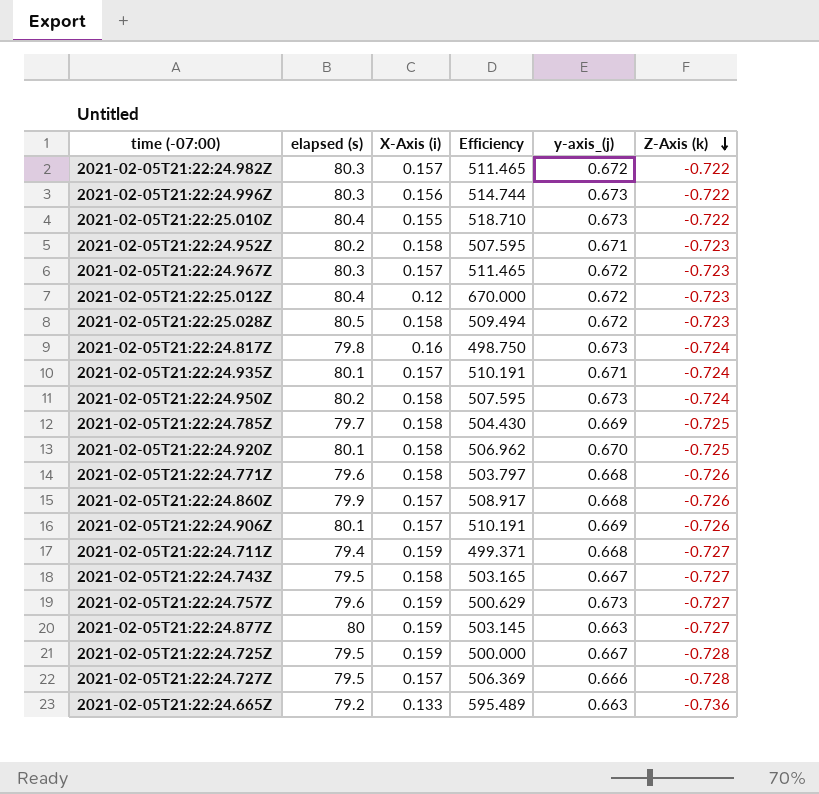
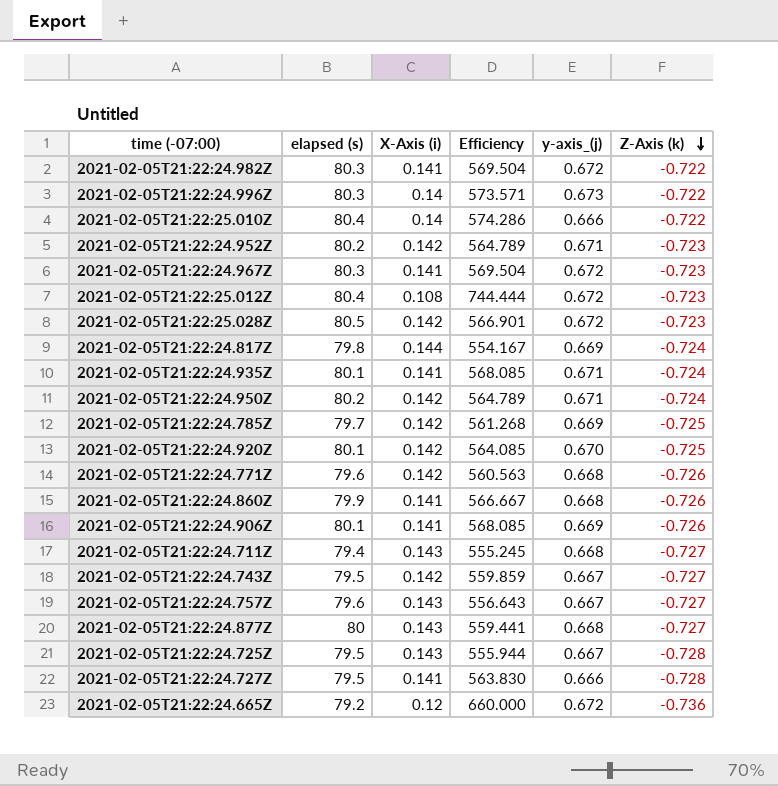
2021-02-05T21:22:24.982Z | X-Axis (i): 0.157 -> 0.141
2021-02-05T21:22:24.982Z | Efficiency: 511.465 -> 569.504
2021-02-05T21:22:24.996Z | X-Axis (i): 0.156 -> 0.14
2021-02-05T21:22:24.996Z | Efficiency: 514.744 -> 573.571
2021-02-05T21:22:25.010Z | X-Axis (i): 0.155 -> 0.14
2021-02-05T21:22:25.010Z | Efficiency: 518.710 -> 574.286
2021-02-05T21:22:25.010Z | y-axis_(j): 0.673 -> 0.666
2021-02-05T21:22:24.952Z | X-Axis (i): 0.158 -> 0.142
2021-02-05T21:22:24.952Z | Efficiency: 507.595 -> 564.789
2021-02-05T21:22:24.967Z | X-Axis (i): 0.157 -> 0.141
2021-02-05T21:22:24.967Z | Efficiency: 511.465 -> 569.504
2021-02-05T21:22:25.012Z | X-Axis (i): 0.12 -> 0.108
2021-02-05T21:22:25.012Z | Efficiency: 670.000 -> 744.444
2021-02-05T21:22:25.028Z | X-Axis (i): 0.158 -> 0.142
2021-02-05T21:22:25.028Z | Efficiency: 509.494 -> 566.901
2021-02-05T21:22:24.817Z | X-Axis (i): 0.16 -> 0.144
2021-02-05T21:22:24.817Z | Efficiency: 498.750 -> 554.167
2021-02-05T21:22:24.817Z | y-axis_(j): 0.673 -> 0.669
2021-02-05T21:22:24.935Z | X-Axis (i): 0.157 -> 0.141
2021-02-05T21:22:24.935Z | Efficiency: 510.191 -> 568.085
2021-02-05T21:22:24.950Z | X-Axis (i): 0.158 -> 0.142
2021-02-05T21:22:24.950Z | Efficiency: 507.595 -> 564.789
2021-02-05T21:22:24.950Z | y-axis_(j): 0.673 -> 0.671
2021-02-05T21:22:24.785Z | X-Axis (i): 0.158 -> 0.142
2021-02-05T21:22:24.785Z | Efficiency: 504.430 -> 561.268
2021-02-05T21:22:24.920Z | X-Axis (i): 0.158 -> 0.142
2021-02-05T21:22:24.920Z | Efficiency: 506.962 -> 564.085
2021-02-05T21:22:24.771Z | X-Axis (i): 0.158 -> 0.142
2021-02-05T21:22:24.771Z | Efficiency: 503.797 -> 560.563
2021-02-05T21:22:24.860Z | X-Axis (i): 0.157 -> 0.141
2021-02-05T21:22:24.860Z | Efficiency: 508.917 -> 566.667
2021-02-05T21:22:24.906Z | X-Axis (i): 0.157 -> 0.141
2021-02-05T21:22:24.906Z | Efficiency: 510.191 -> 568.085
2021-02-05T21:22:24.711Z | X-Axis (i): 0.159 -> 0.143
2021-02-05T21:22:24.711Z | Efficiency: 499.371 -> 555.245
2021-02-05T21:22:24.743Z | X-Axis (i): 0.158 -> 0.142
2021-02-05T21:22:24.743Z | Efficiency: 503.165 -> 559.859
2021-02-05T21:22:24.757Z | X-Axis (i): 0.159 -> 0.143
2021-02-05T21:22:24.757Z | Efficiency: 500.629 -> 556.643
2021-02-05T21:22:24.757Z | y-axis_(j): 0.673 -> 0.667
2021-02-05T21:22:24.877Z | X-Axis (i): 0.159 -> 0.143
2021-02-05T21:22:24.877Z | Efficiency: 503.145 -> 559.441
2021-02-05T21:22:24.877Z | y-axis_(j): 0.663 -> 0.668
2021-02-05T21:22:24.725Z | X-Axis (i): 0.159 -> 0.143
2021-02-05T21:22:24.725Z | Efficiency: 500.000 -> 555.944
2021-02-05T21:22:24.727Z | X-Axis (i): 0.157 -> 0.141
2021-02-05T21:22:24.727Z | Efficiency: 506.369 -> 563.830
2021-02-05T21:22:24.665Z | X-Axis (i): 0.133 -> 0.12
2021-02-05T21:22:24.665Z | Efficiency: 595.489 -> 660.000
2021-02-05T21:22:24.665Z | y-axis_(j): 0.663 -> 0.672

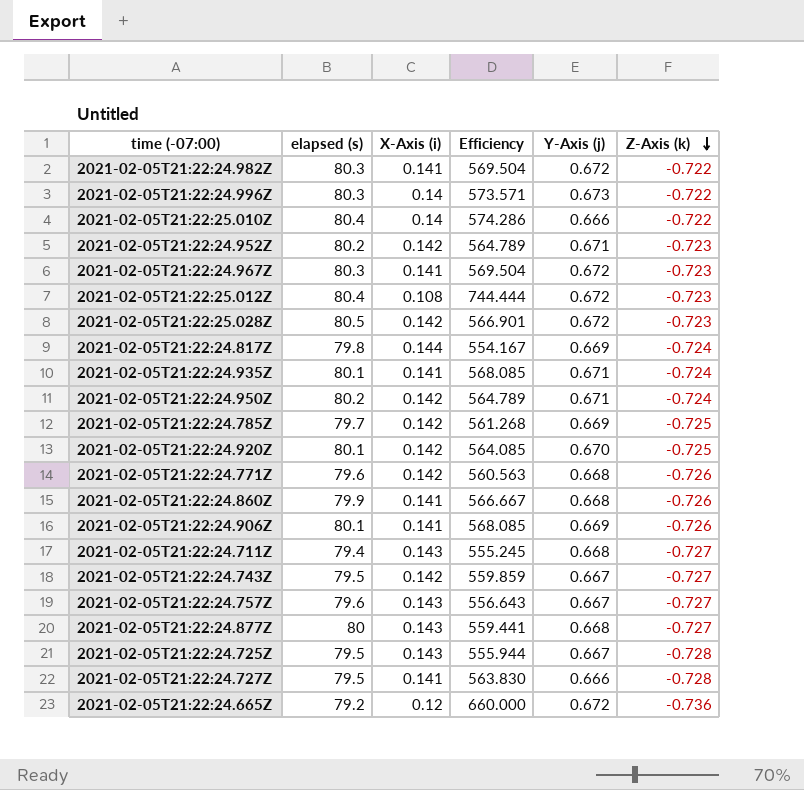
column name: y-axis_(j) -> Y-Axis (j)

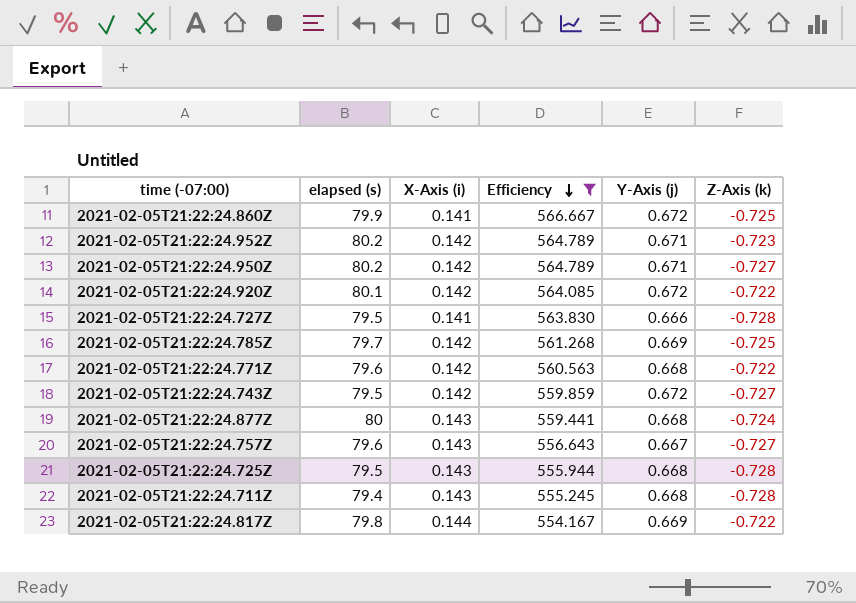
filter: none -> Efficiency <= 566.667
row order: Z-Axis (k) descending -> Efficiency descending
2021-02-05T21:22:24.860Z | Y-Axis (j): 0.668 -> 0.672
2021-02-05T21:22:24.860Z | Z-Axis (k): -0.726 -> -0.725
2021-02-05T21:22:24.950Z | Z-Axis (k): -0.724 -> -0.727
2021-02-05T21:22:24.920Z | Y-Axis (j): 0.670 -> 0.672
2021-02-05T21:22:24.920Z | Z-Axis (k): -0.725 -> -0.722
2021-02-05T21:22:24.771Z | Z-Axis (k): -0.726 -> -0.722
2021-02-05T21:22:24.743Z | Y-Axis (j): 0.667 -> 0.672
2021-02-05T21:22:24.877Z | Z-Axis (k): -0.727 -> -0.724
2021-02-05T21:22:24.725Z | Y-Axis (j): 0.667 -> 0.668
2021-02-05T21:22:24.711Z | Z-Axis (k): -0.727 -> -0.728
2021-02-05T21:22:24.817Z | Z-Axis (k): -0.724 -> -0.722

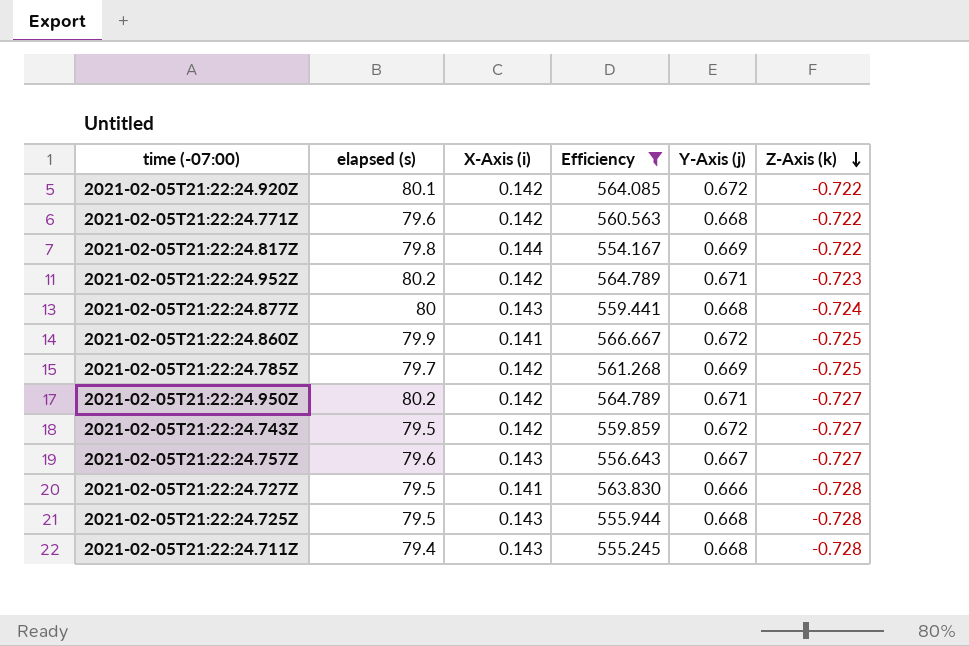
row order: Efficiency descending -> Z-Axis (k) descending

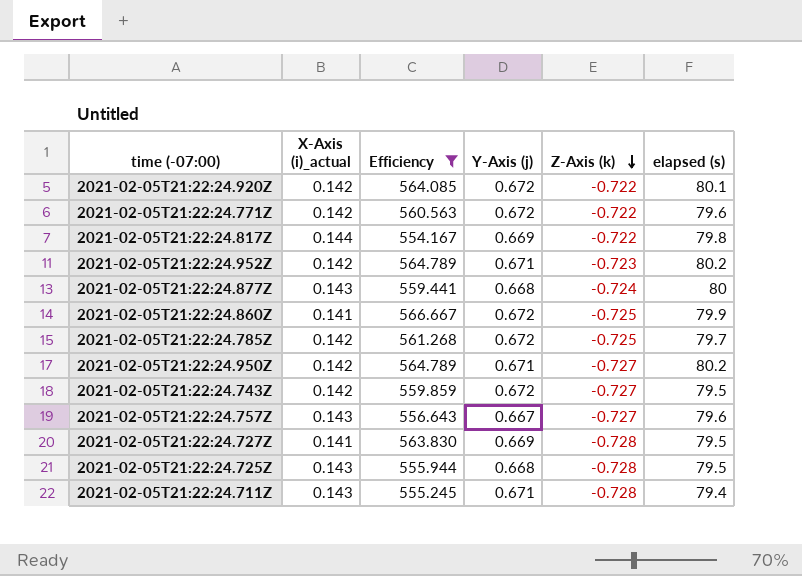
column name: X-Axis (i) -> X-Axis (i)_actual
column elapsed (s) | position: 2 -> 6
2021-02-05T21:22:24.771Z | Y-Axis (j): 0.668 -> 0.672
2021-02-05T21:22:24.785Z | Y-Axis (j): 0.669 -> 0.672
2021-02-05T21:22:24.727Z | Y-Axis (j): 0.666 -> 0.669
2021-02-05T21:22:24.711Z | Y-Axis (j): 0.668 -> 0.671

